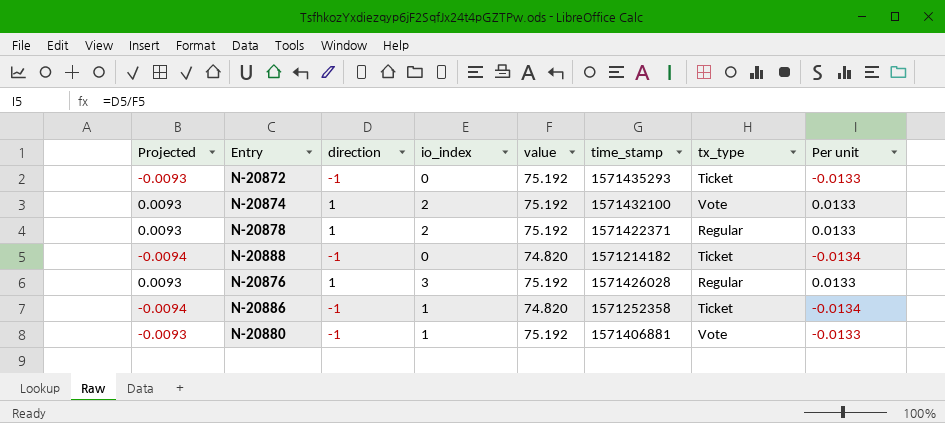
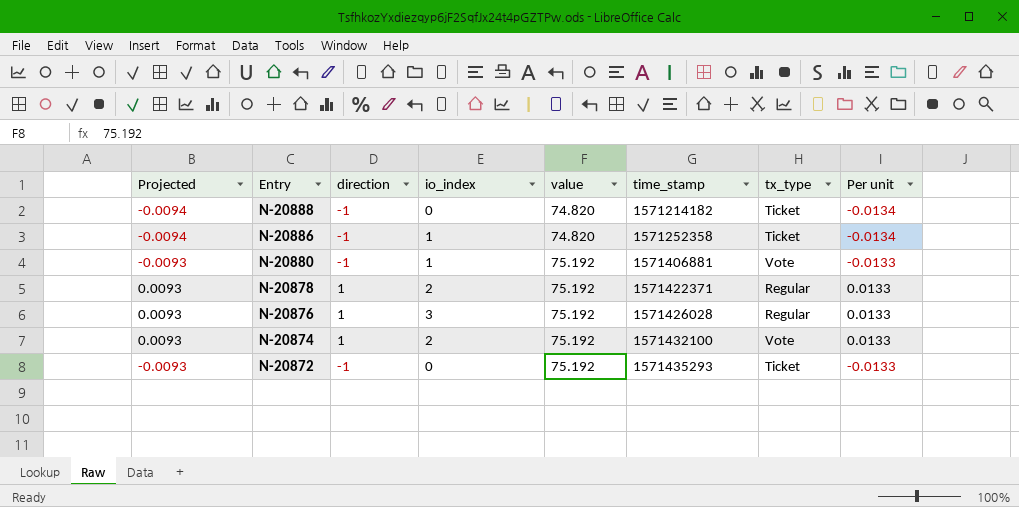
row order: none -> Entry descending

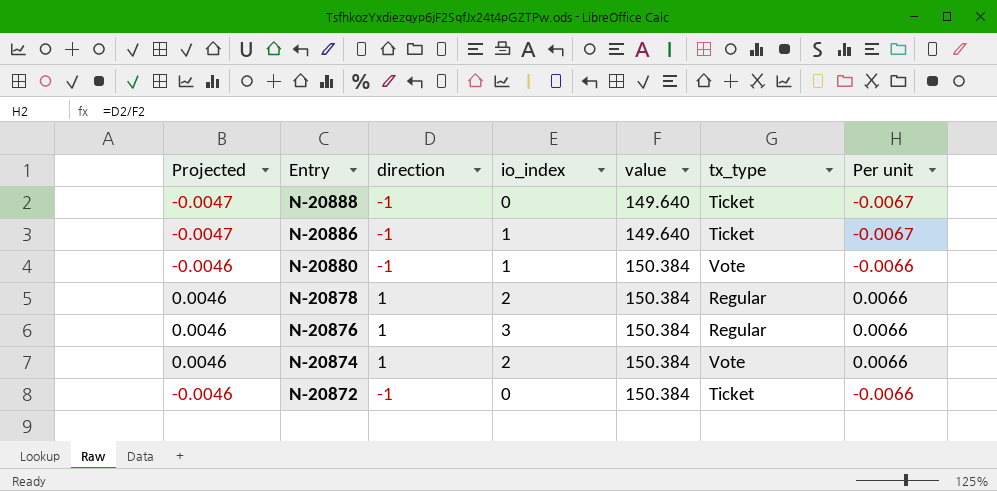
column time_stamp | position: 6 -> none
N-20888 | Projected: -0.0094 -> -0.0047
N-20888 | value: 74.820 -> 149.640
N-20888 | Per unit: -0.0134 -> -0.0067
N-20886 | Projected: -0.0094 -> -0.0047
N-20886 | value: 74.820 -> 149.640
N-20886 | Per unit: -0.0134 -> -0.0067
N-20880 | Projected: -0.0093 -> -0.0046
N-20880 | value: 75.192 -> 150.384
N-20880 | Per unit: -0.0133 -> -0.0066
N-20878 | Projected: 0.0093 -> 0.0046
N-20878 | value: 75.192 -> 150.384
N-20878 | Per unit: 0.0133 -> 0.0066
N-20876 | Projected: 0.0093 -> 0.0046
N-20876 | value: 75.192 -> 150.384
N-20876 | Per unit: 0.0133 -> 0.0066
N-20874 | Projected: 0.0093 -> 0.0046
N-20874 | value: 75.192 -> 150.384
N-20874 | Per unit: 0.0133 -> 0.0066
N-20872 | Projected: -0.0093 -> -0.0046
N-20872 | value: 75.192 -> 150.384
N-20872 | Per unit: -0.0133 -> -0.0066

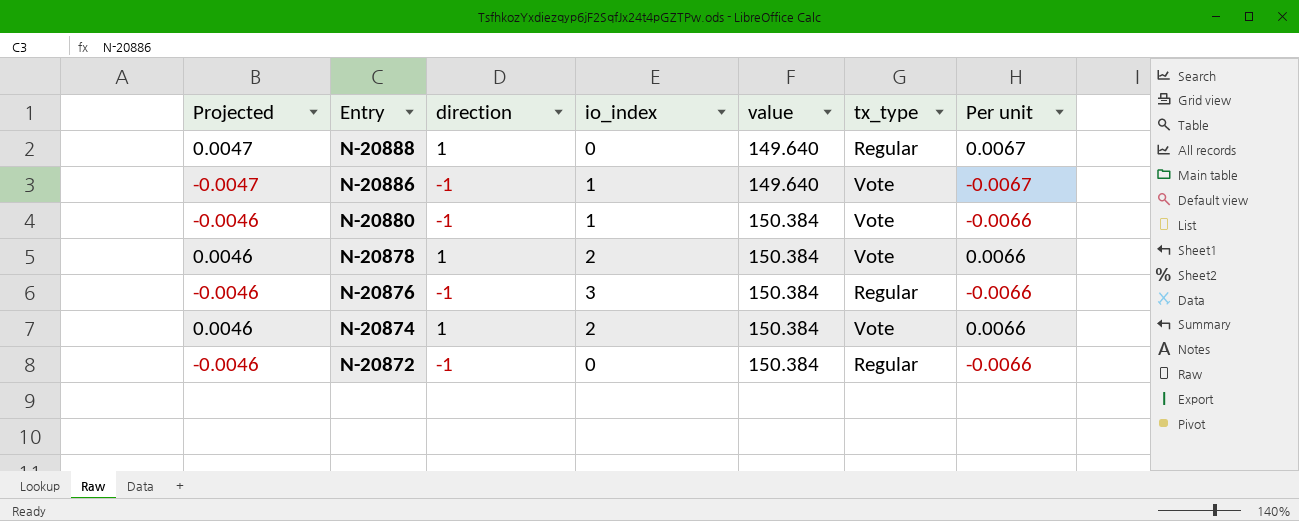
N-20888 | Projected: -0.0047 -> 0.0047
N-20888 | direction: -1 -> 1
N-20888 | tx_type: Ticket -> Regular
N-20888 | Per unit: -0.0067 -> 0.0067
N-20886 | tx_type: Ticket -> Vote
N-20878 | tx_type: Regular -> Vote
N-20876 | Projected: 0.0046 -> -0.0046
N-20876 | direction: 1 -> -1
N-20876 | Per unit: 0.0066 -> -0.0066
N-20872 | tx_type: Ticket -> Regular

